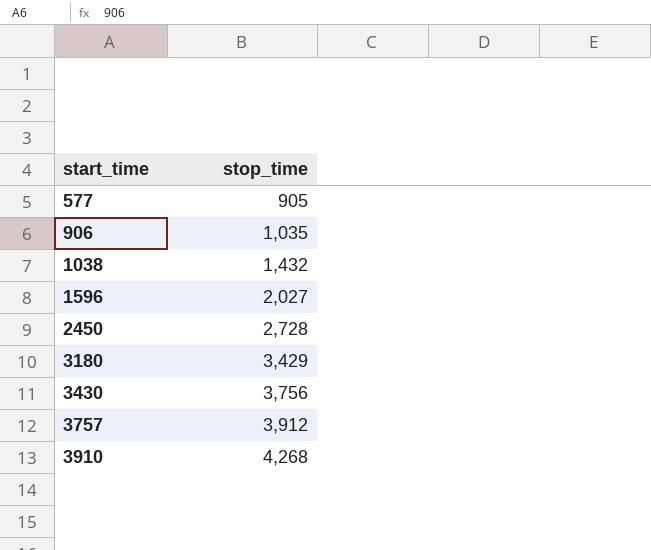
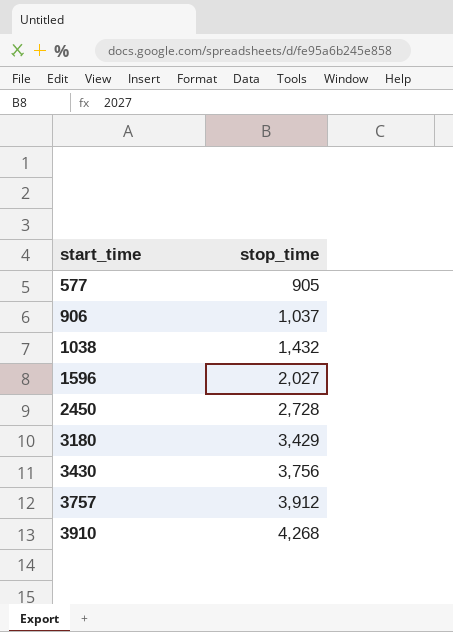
906 | stop_time: 1,035 -> 1,037

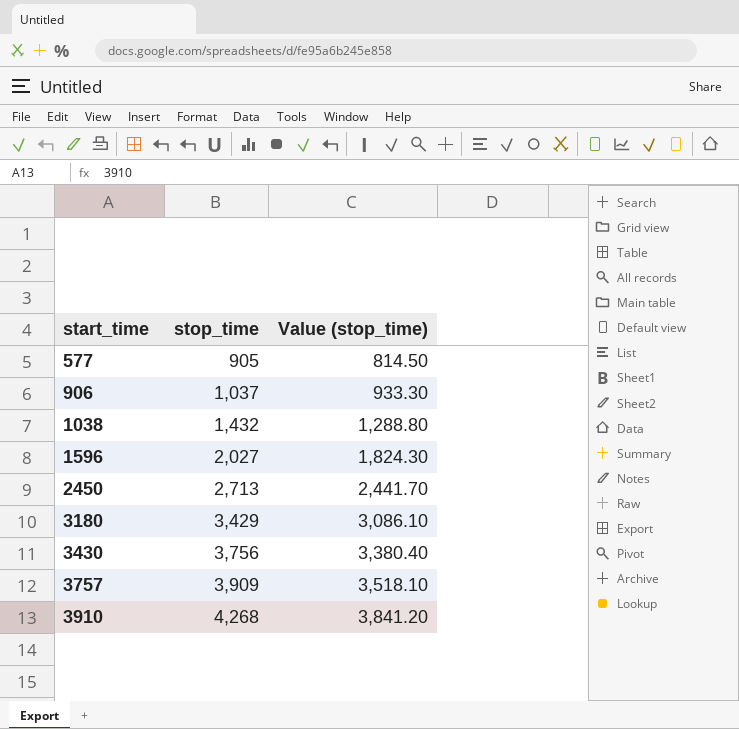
column Value (stop_time) | formula: none -> [stop_time] * 0.9
2450 | stop_time: 2,728 -> 2,713
3757 | stop_time: 3,912 -> 3,909

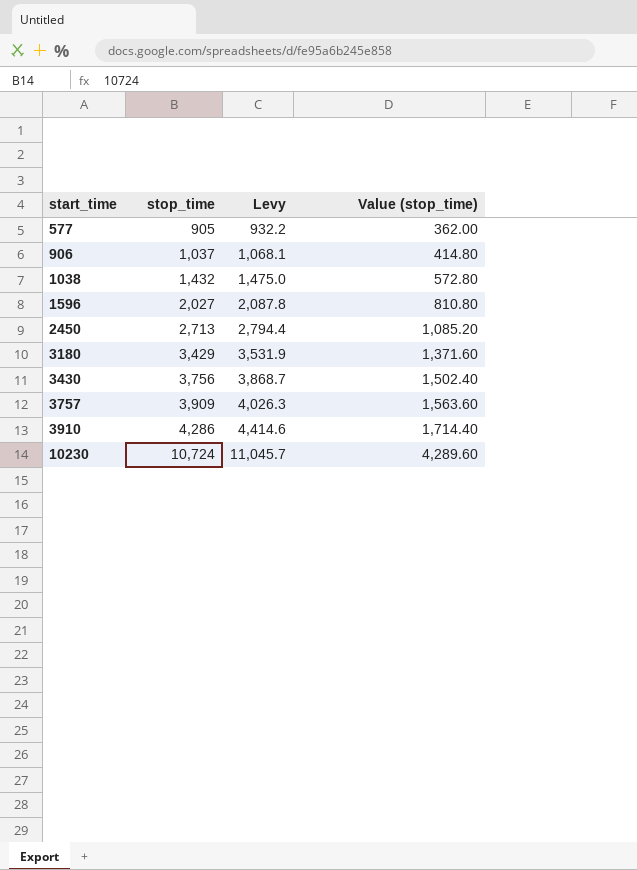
column Levy | formula: none -> [stop_time] * 1.03
column Value (stop_time) | formula: [stop_time] * 0.9 -> [stop_time] * 0.4
3910 | stop_time: 4,268 -> 4,286
row 10230: none -> 10,724 | 11,045.7 | 4,289.60

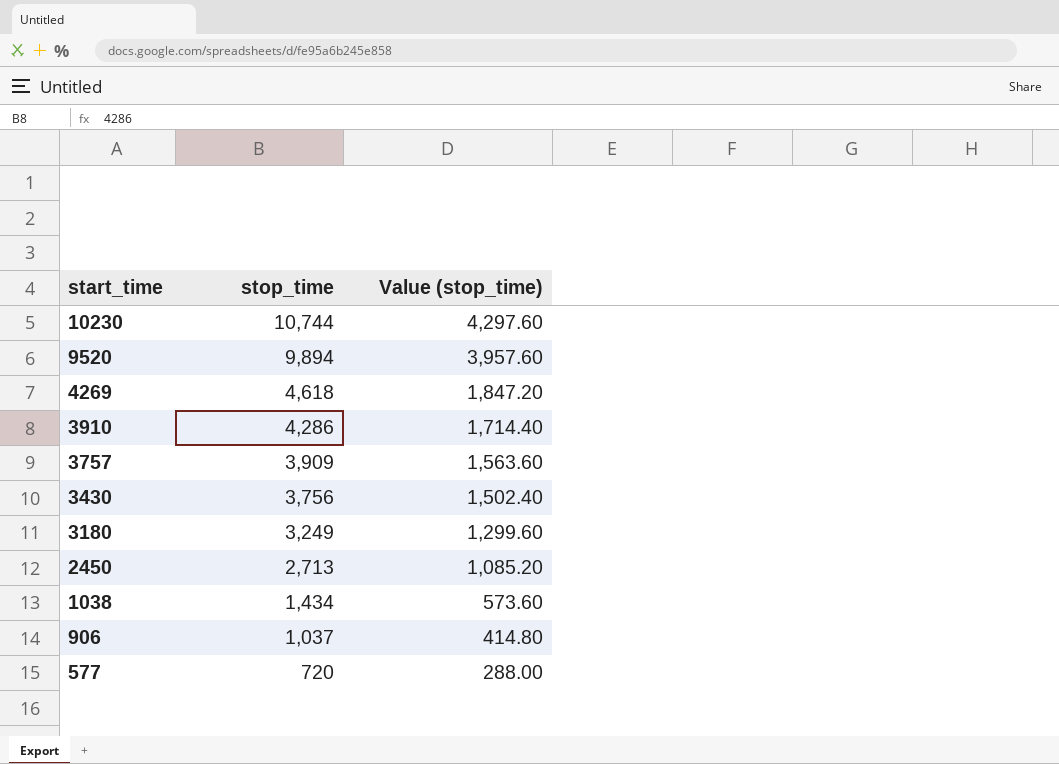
row order: start_time ascending -> start_time descending
column Levy | formula: [stop_time] * 1.03 -> none
row 1596: 2,027 | 2,087.8 | 810.80 -> none
10230 | stop_time: 10,724 -> 10,744
10230 | Value (stop_time): 4,289.60 -> 4,297.60
row 9520: none -> 9,894 | 3,957.60
row 4269: none -> 4,618 | 1,847.20
3180 | stop_time: 3,429 -> 3,249
3180 | Value (stop_time): 1,371.60 -> 1,299.60
1038 | stop_time: 1,432 -> 1,434
1038 | Value (stop_time): 572.80 -> 573.60
577 | stop_time: 905 -> 720
577 | Value (stop_time): 362.00 -> 288.00

